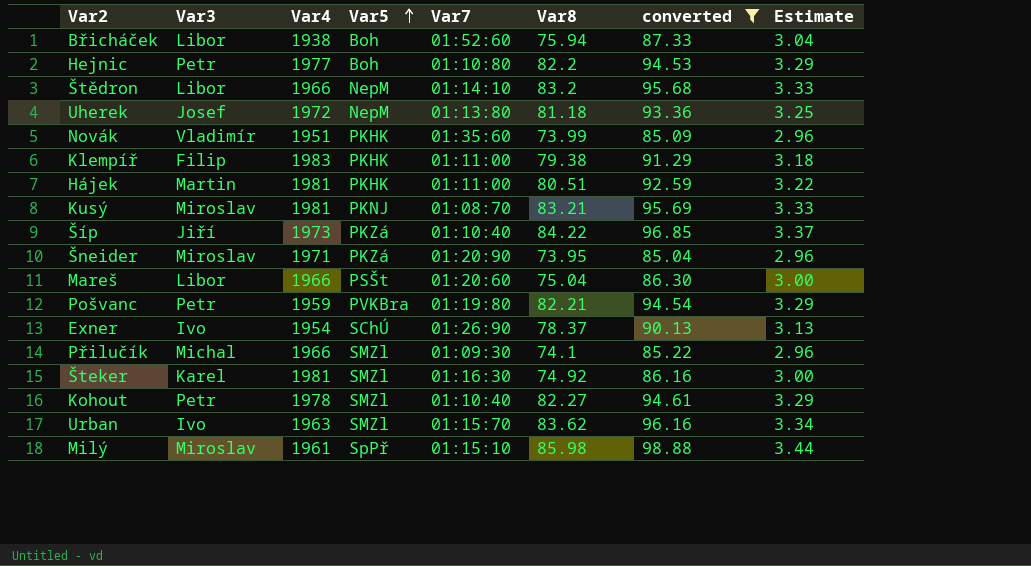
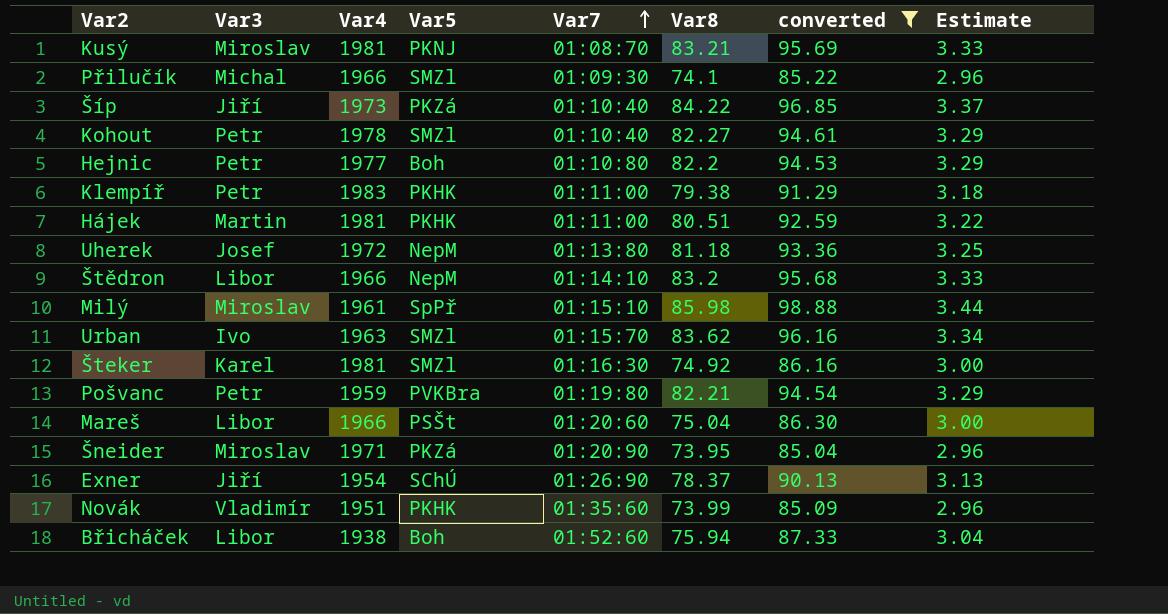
row order: Var5 ascending -> Var7 ascending
Klempíř | Var3: Filip -> Petr
Exner | Var3: Ivo -> Jiří

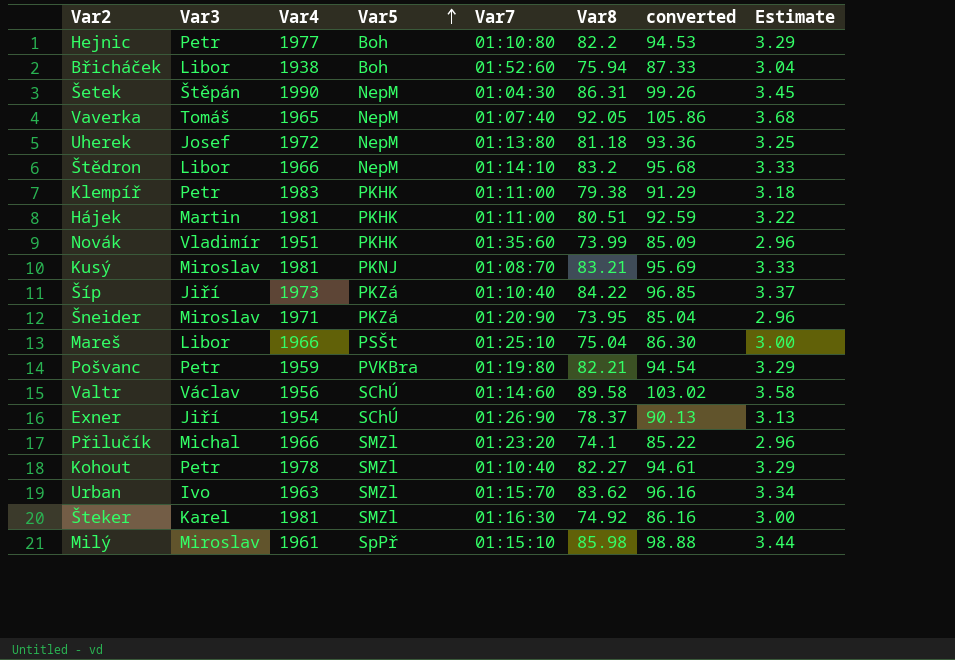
filter: converted <= 98.88 -> none
row order: Var7 ascending -> Var5 ascending
Mareš | Var7: 01:20:60 -> 01:25:10
Přilučík | Var7: 01:09:30 -> 01:23:20

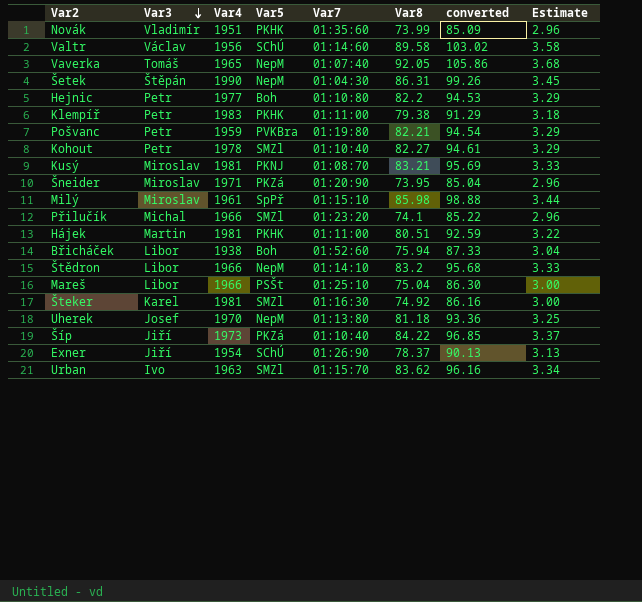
row order: Var5 ascending -> Var3 descending
Uherek | Var4: 1972 -> 1970

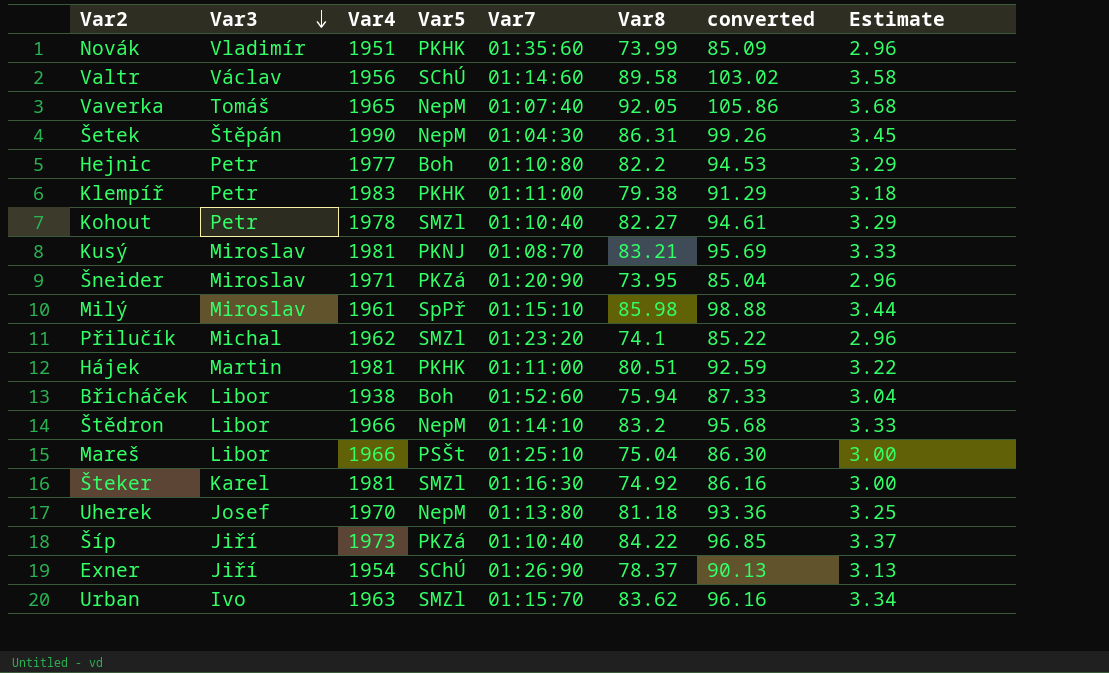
row Pošvanc: Petr | 1959 | PVKBra | 01:19:80 | 82.21 | 94.54 | 3.29 -> none
Přilučík | Var4: 1966 -> 1962

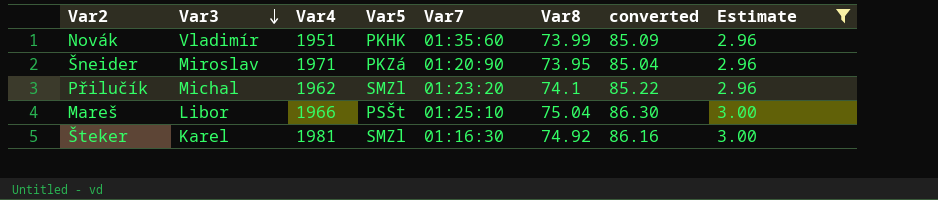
filter: none -> Estimate <= 3.00

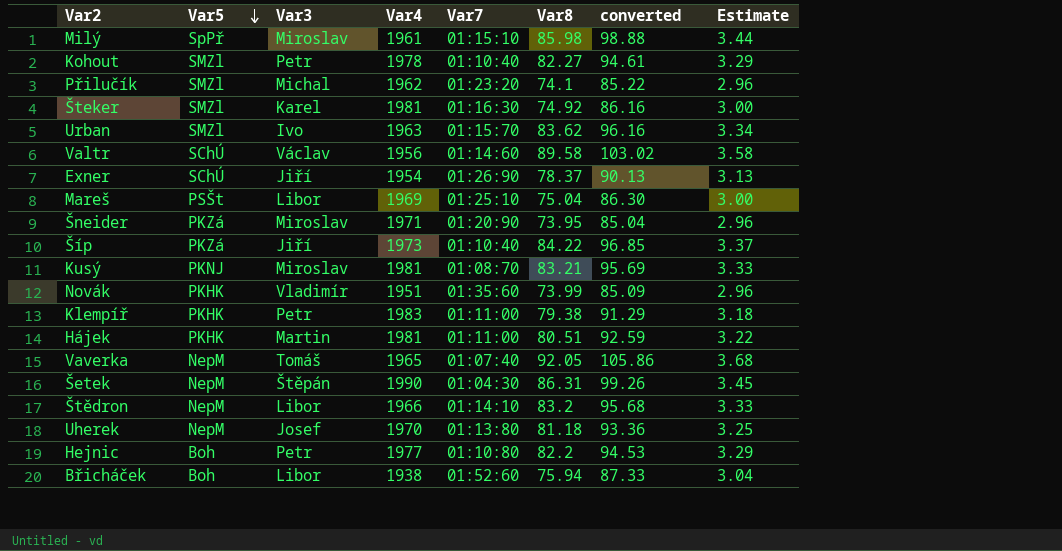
filter: Estimate <= 3.00 -> none
row order: Var3 descending -> Var5 descending
column Var5 | position: 4 -> 2
Mareš | Var4: 1966 -> 1969

